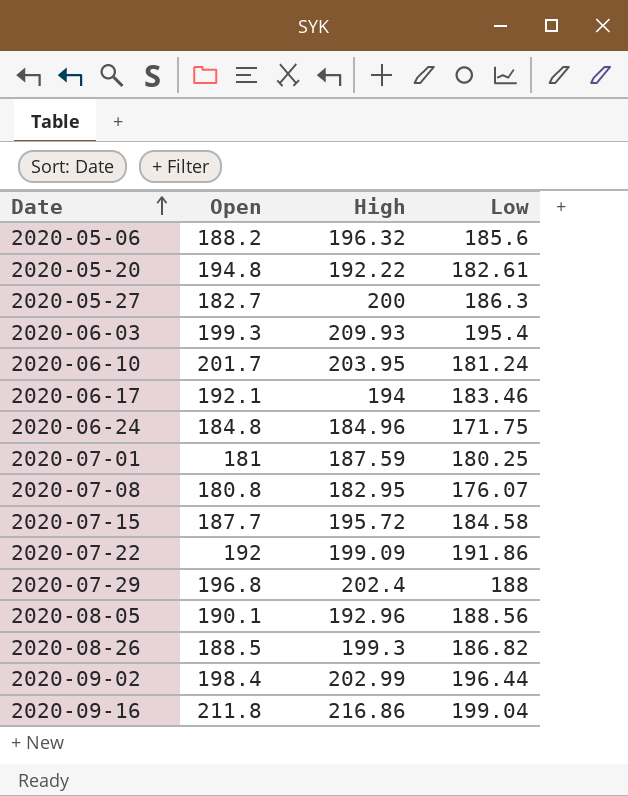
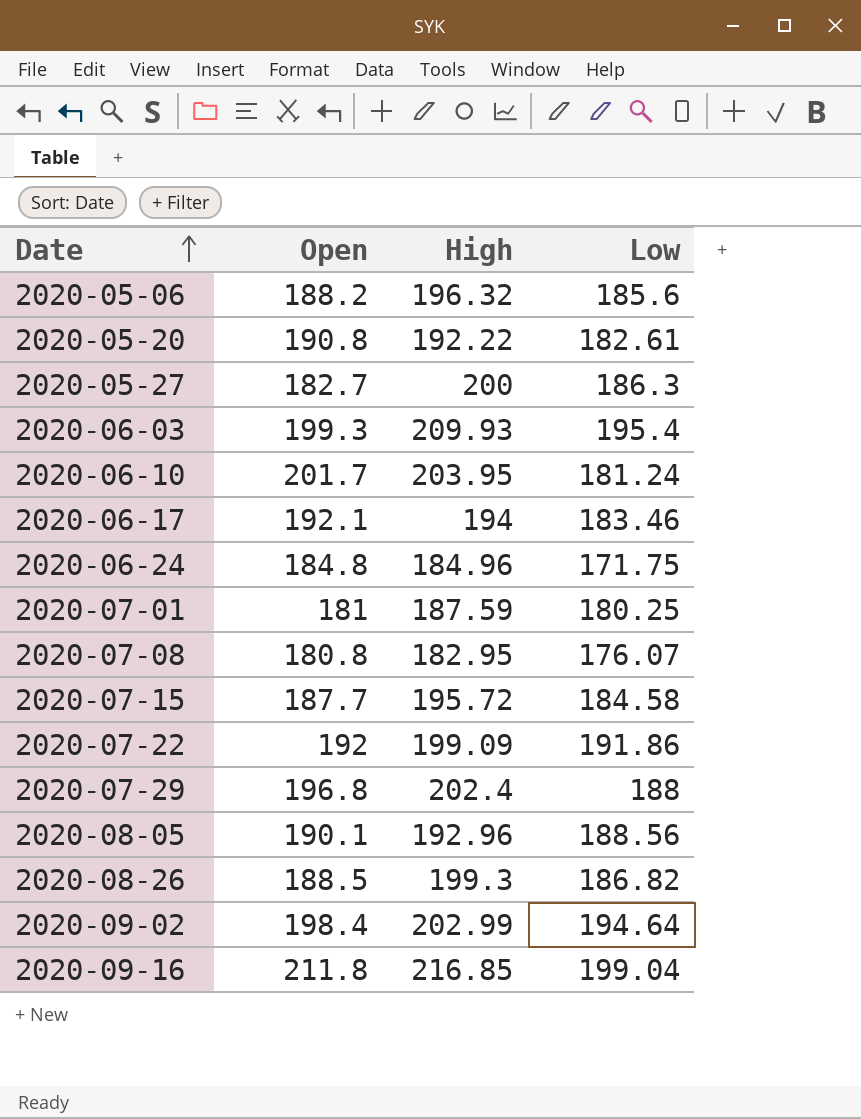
2020-05-20 | Open: 194.8 -> 190.8
2020-09-02 | Low: 196.44 -> 194.64
2020-09-16 | High: 216.86 -> 216.85

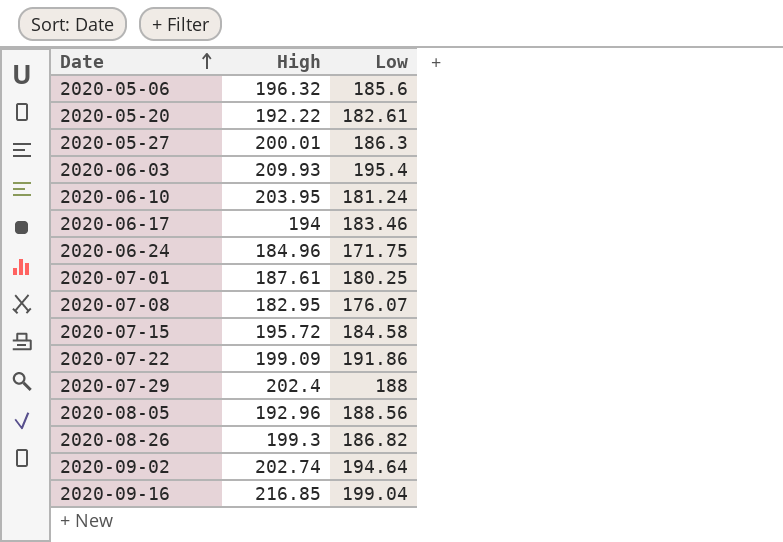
column Open | position: 2 -> none
2020-05-27 | High: 200 -> 200.01
2020-07-01 | High: 187.59 -> 187.61
2020-09-02 | High: 202.99 -> 202.74

